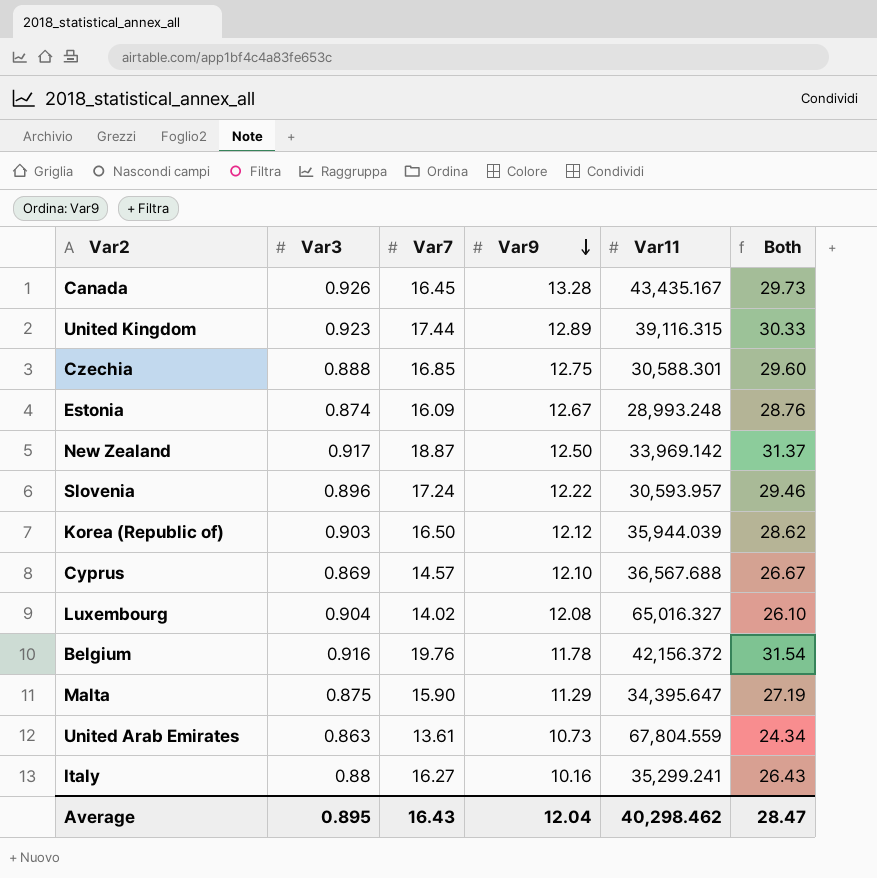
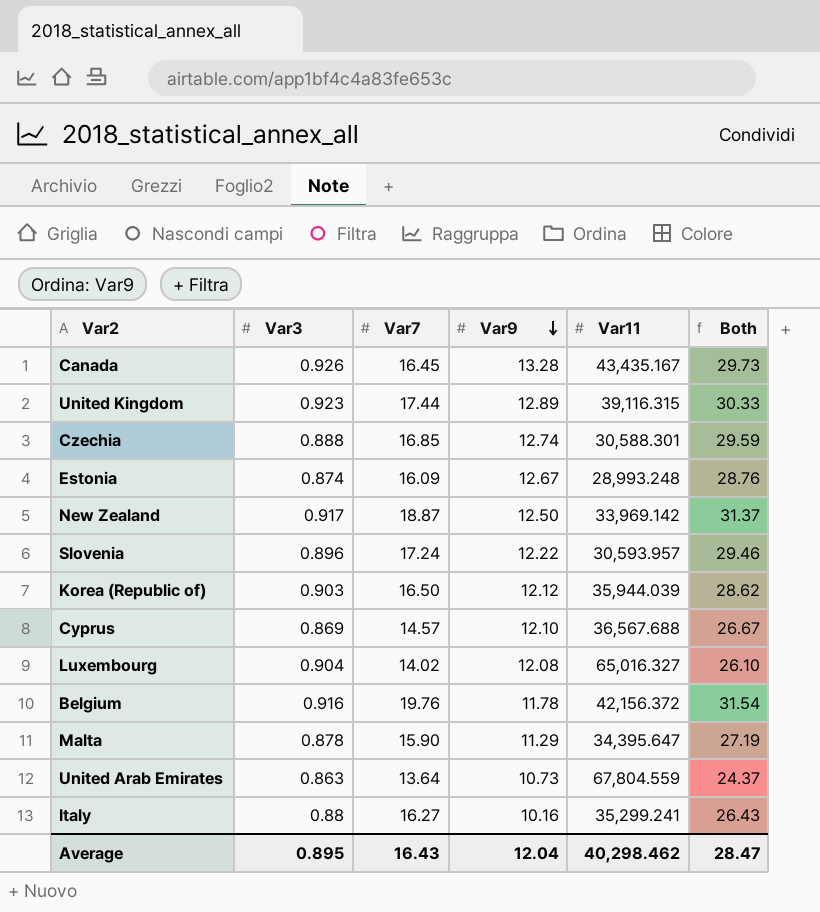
Czechia | Var9: 12.75 -> 12.74
Czechia | Both: 29.60 -> 29.59
Malta | Var3: 0.875 -> 0.878
United Arab Emirates | Var7: 13.61 -> 13.64
United Arab Emirates | Both: 24.34 -> 24.37

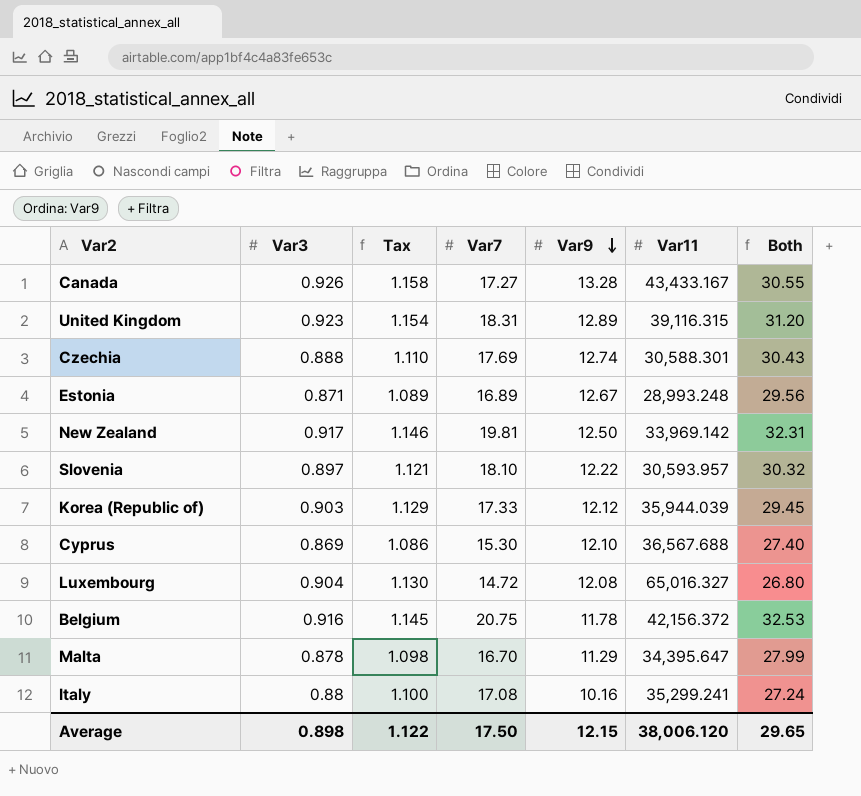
column Tax | formula: none -> [Var3] * 1.25
row United Arab Emirates: 0.863 | 13.64 | 10.73 | 67,804.559 | 24.37 -> none
Canada | Var7: 16.45 -> 17.27
Canada | Var11: 43,435.167 -> 43,433.167
Canada | Both: 29.73 -> 30.55
United Kingdom | Var7: 17.44 -> 18.31
United Kingdom | Both: 30.33 -> 31.20
Czechia | Var7: 16.85 -> 17.69
Czechia | Both: 29.59 -> 30.43
Estonia | Var3: 0.874 -> 0.871
Estonia | Var7: 16.09 -> 16.89
Estonia | Both: 28.76 -> 29.56
New Zealand | Var7: 18.87 -> 19.81
New Zealand | Both: 31.37 -> 32.31
Slovenia | Var3: 0.896 -> 0.897
Slovenia | Var7: 17.24 -> 18.10
Slovenia | Both: 29.46 -> 30.32
Korea (Republic of) | Var7: 16.50 -> 17.33
Korea (Republic of) | Both: 28.62 -> 29.45
Cyprus | Var7: 14.57 -> 15.30
Cyprus | Both: 26.67 -> 27.40
Luxembourg | Var7: 14.02 -> 14.72
Luxembourg | Both: 26.10 -> 26.80
Belgium | Var7: 19.76 -> 20.75
Belgium | Both: 31.54 -> 32.53
Malta | Var7: 15.90 -> 16.70
Malta | Both: 27.19 -> 27.99
Italy | Var7: 16.27 -> 17.08
Italy | Both: 26.43 -> 27.24
Average | Var3: 0.895 -> 0.898
Average | Var7: 16.43 -> 17.50
Average | Var9: 12.04 -> 12.15
Average | Var11: 40,298.462 -> 38,006.120
Average | Both: 28.47 -> 29.65

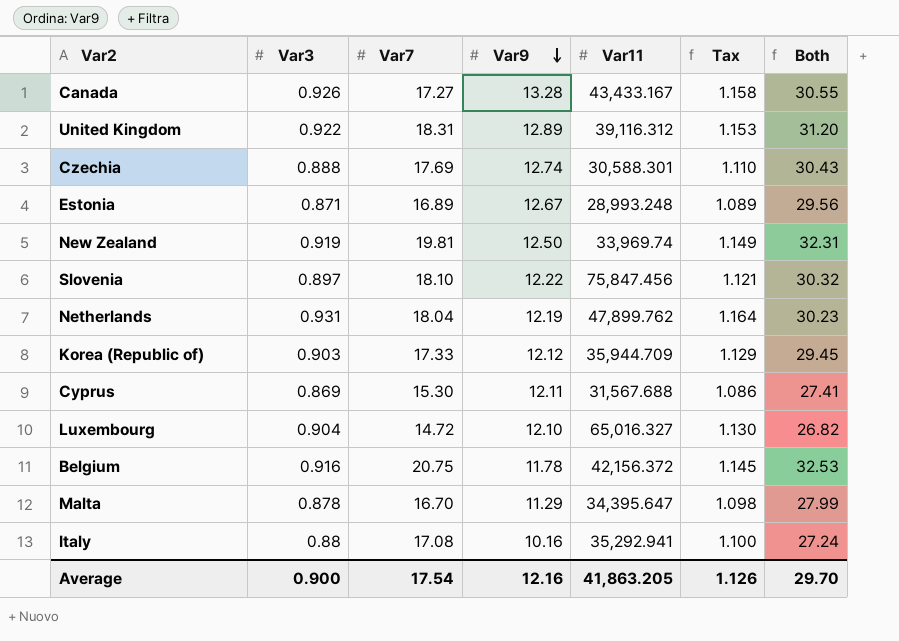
column Tax | position: 3 -> 6
United Kingdom | Var3: 0.923 -> 0.922
United Kingdom | Var11: 39,116.315 -> 39,116.312
United Kingdom | Tax: 1.154 -> 1.153
New Zealand | Var3: 0.917 -> 0.919
New Zealand | Var11: 33,969.142 -> 33,969.74
New Zealand | Tax: 1.146 -> 1.149
Slovenia | Var11: 30,593.957 -> 75,847.456
row Netherlands: none -> 0.931 | 18.04 | 12.19 | 47,899.762 | 1.164 | 30.23
Korea (Republic of) | Var11: 35,944.039 -> 35,944.709
Cyprus | Var9: 12.10 -> 12.11
Cyprus | Var11: 36,567.688 -> 31,567.688
Cyprus | Both: 27.40 -> 27.41
Luxembourg | Var9: 12.08 -> 12.10
Luxembourg | Both: 26.80 -> 26.82
Italy | Var11: 35,299.241 -> 35,292.941
Average | Var3: 0.898 -> 0.900
Average | Var7: 17.50 -> 17.54
Average | Var9: 12.15 -> 12.16
Average | Var11: 38,006.120 -> 41,863.205
Average | Tax: 1.122 -> 1.126
Average | Both: 29.65 -> 29.70

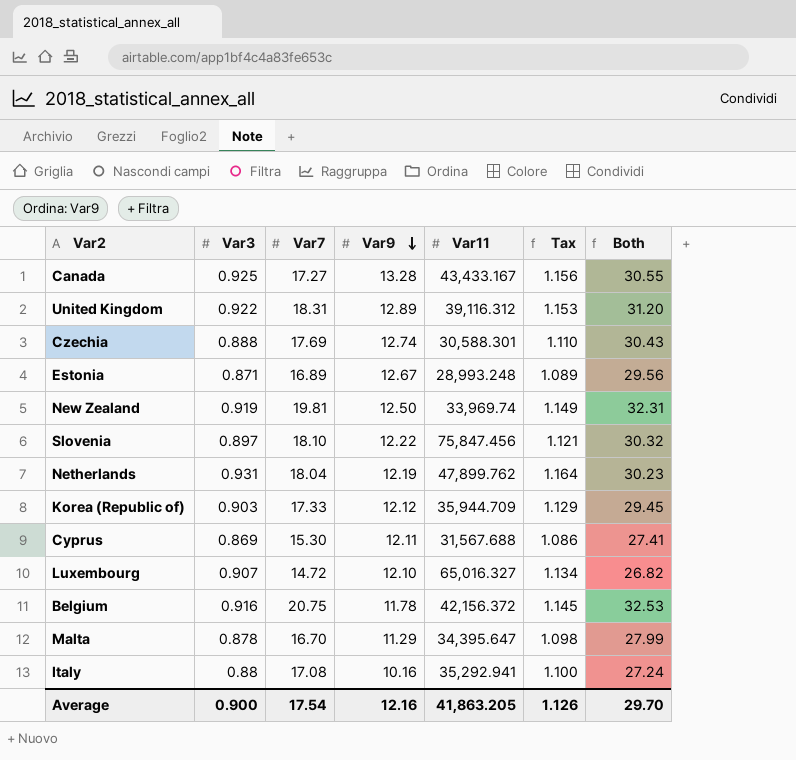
Canada | Var3: 0.926 -> 0.925
Canada | Tax: 1.158 -> 1.156
Luxembourg | Var3: 0.904 -> 0.907
Luxembourg | Tax: 1.130 -> 1.134

